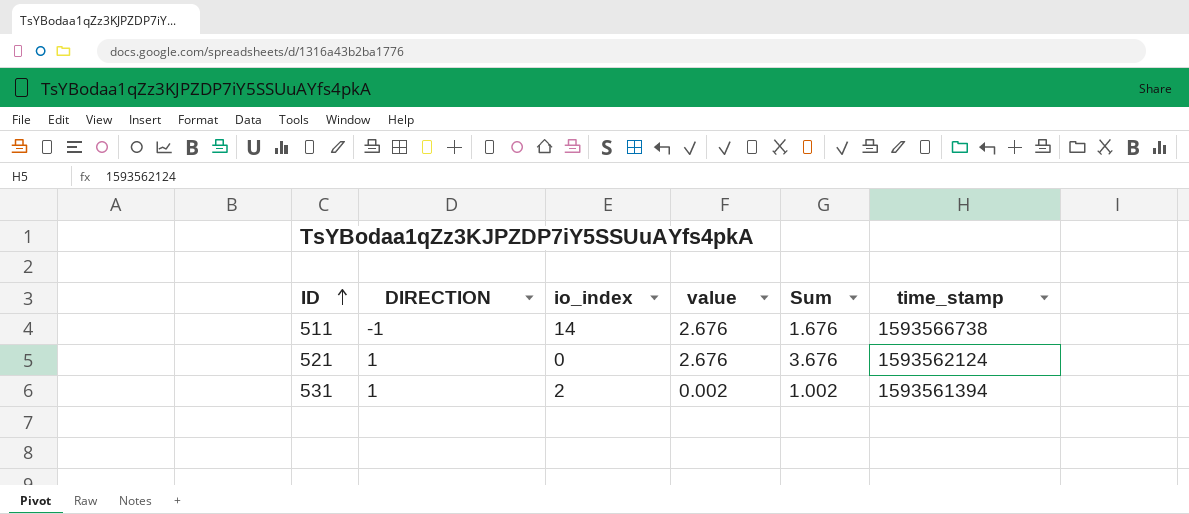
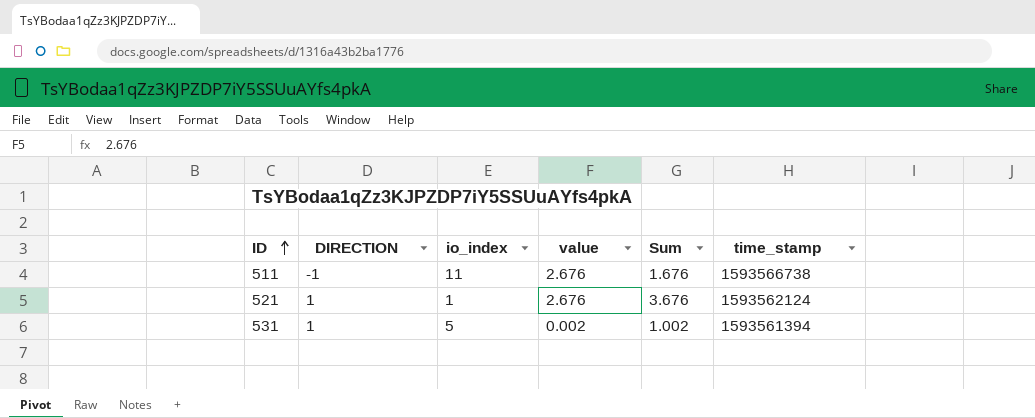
511 | io_index: 14 -> 11
521 | io_index: 0 -> 1
531 | io_index: 2 -> 5

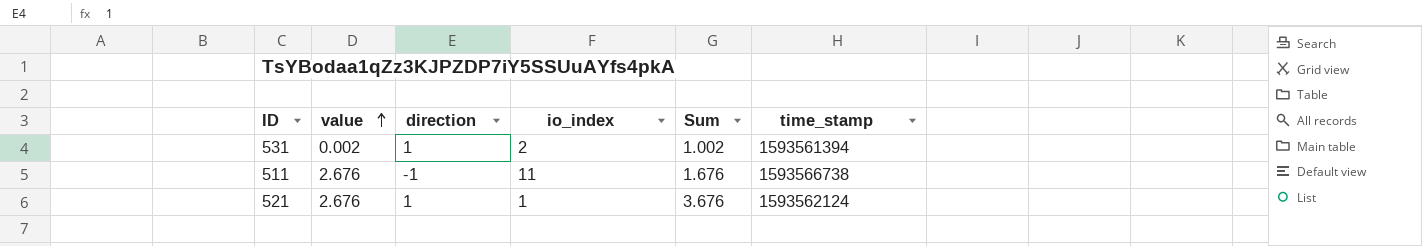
row order: ID ascending -> value ascending
column value | position: 4 -> 2
column name: DIRECTION -> direction
531 | io_index: 5 -> 2

